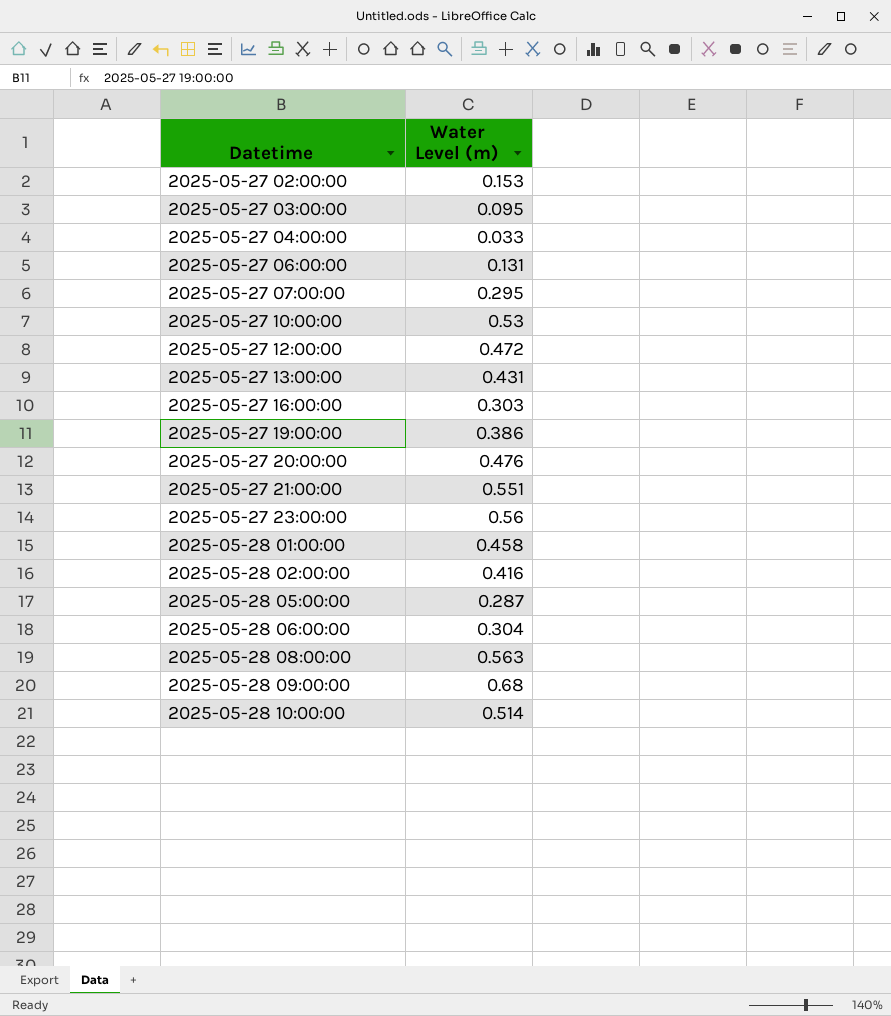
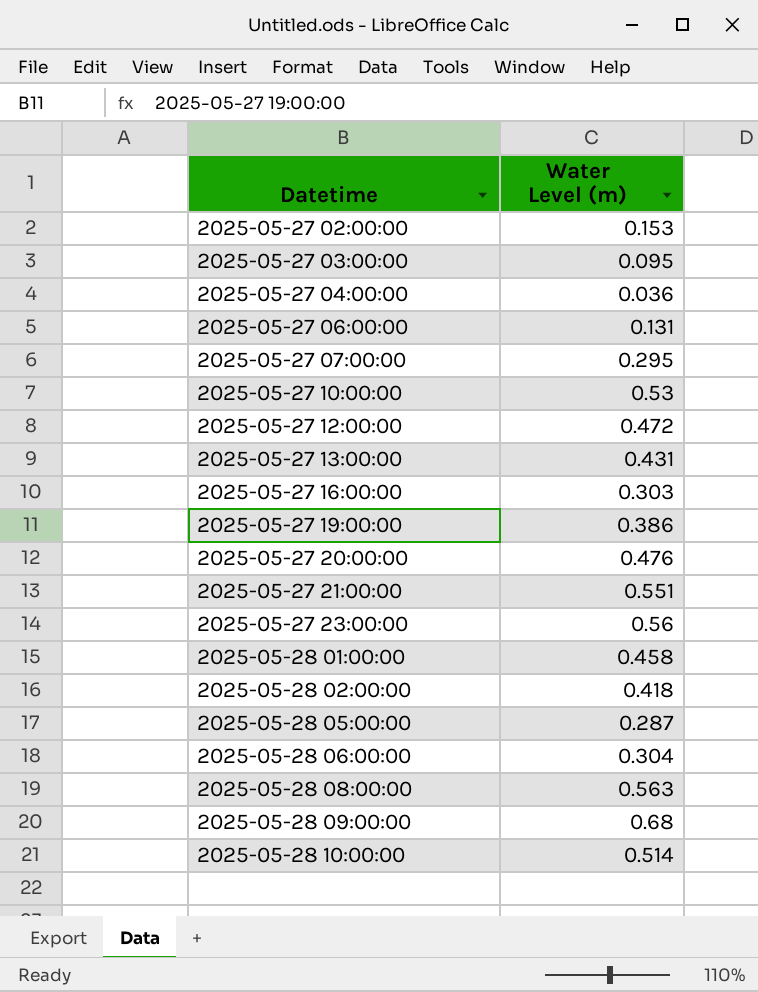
2025-05-27 04:00:00 | Water Level (m): 0.033 -> 0.036
2025-05-28 02:00:00 | Water Level (m): 0.416 -> 0.418

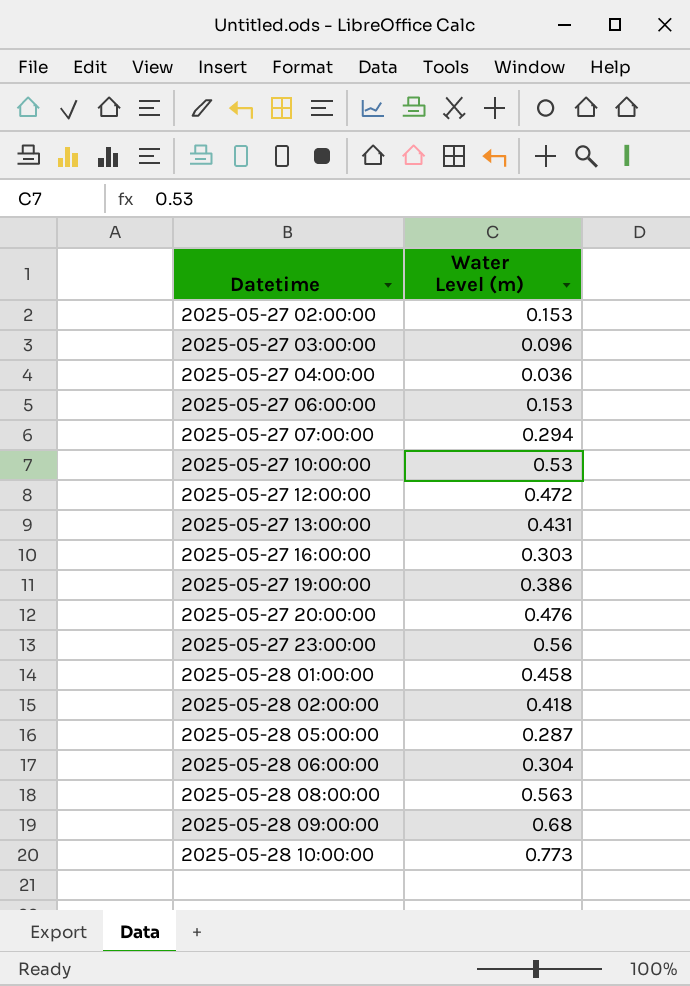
row 2025-05-27 21:00:00: 0.551 -> none
2025-05-27 03:00:00 | Water Level (m): 0.095 -> 0.096
2025-05-27 06:00:00 | Water Level (m): 0.131 -> 0.153
2025-05-27 07:00:00 | Water Level (m): 0.295 -> 0.294
2025-05-28 10:00:00 | Water Level (m): 0.514 -> 0.773

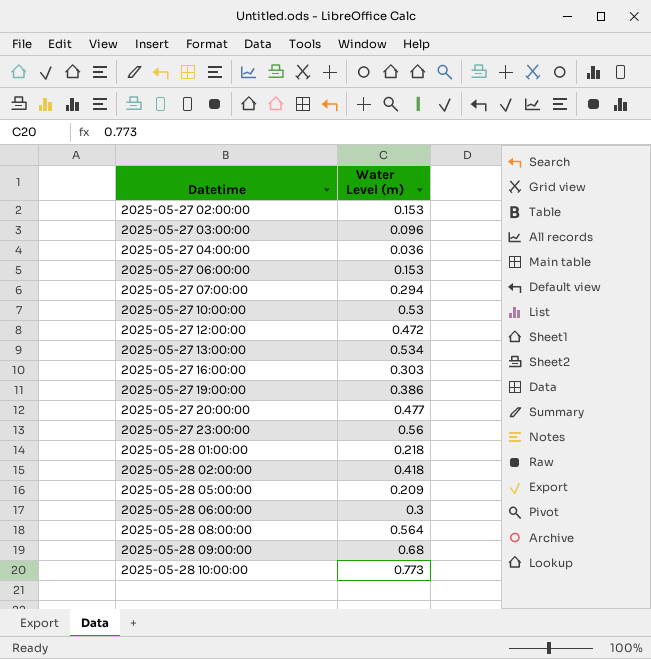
2025-05-27 13:00:00 | Water Level (m): 0.431 -> 0.534
2025-05-27 20:00:00 | Water Level (m): 0.476 -> 0.477
2025-05-28 01:00:00 | Water Level (m): 0.458 -> 0.218
2025-05-28 05:00:00 | Water Level (m): 0.287 -> 0.209
2025-05-28 06:00:00 | Water Level (m): 0.304 -> 0.3
2025-05-28 08:00:00 | Water Level (m): 0.563 -> 0.564

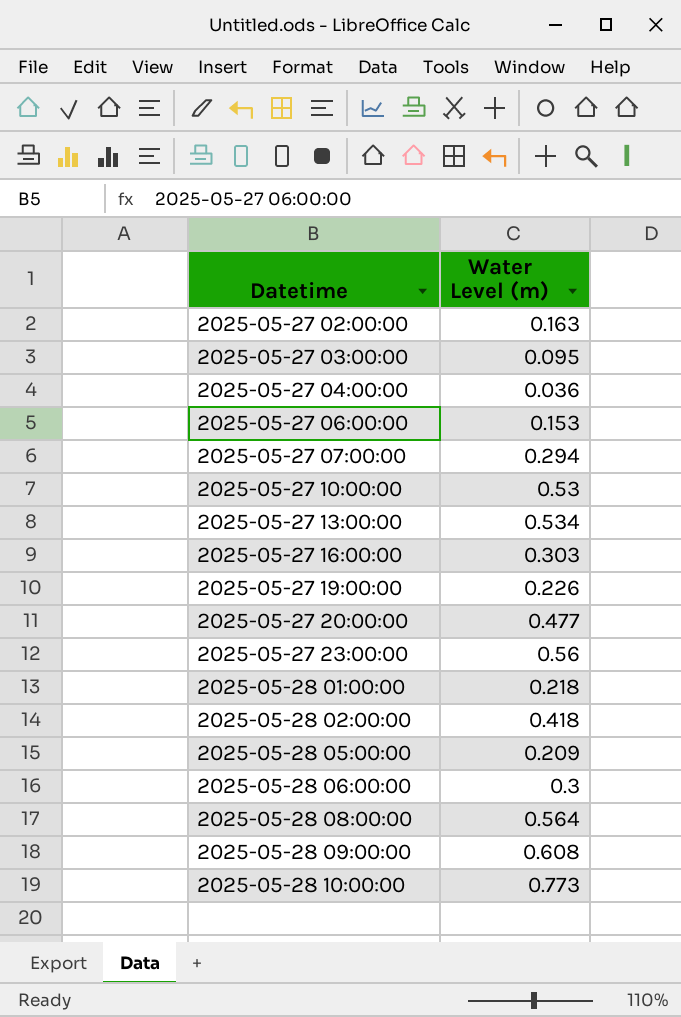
row 2025-05-27 12:00:00: 0.472 -> none
2025-05-27 02:00:00 | Water Level (m): 0.153 -> 0.163
2025-05-27 03:00:00 | Water Level (m): 0.096 -> 0.095
2025-05-27 19:00:00 | Water Level (m): 0.386 -> 0.226
2025-05-28 09:00:00 | Water Level (m): 0.68 -> 0.608

